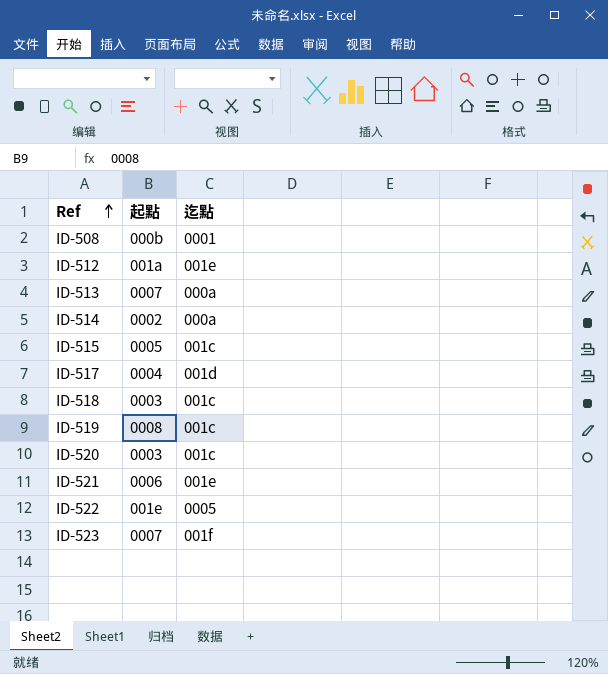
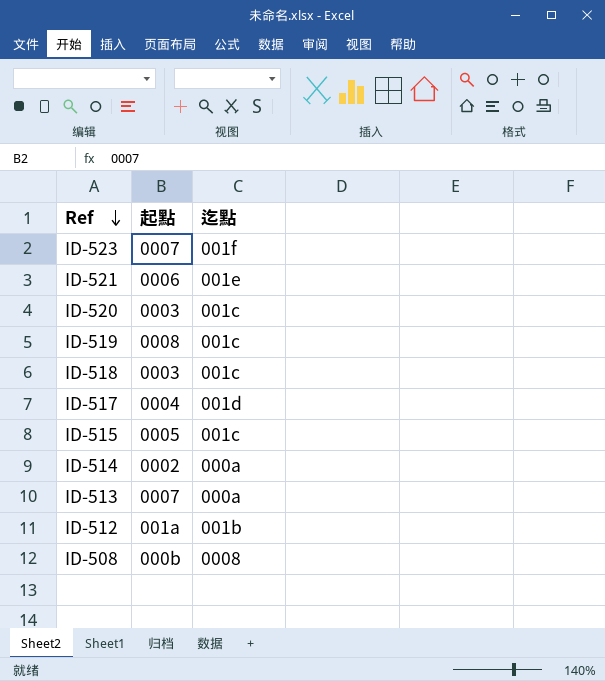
row order: Ref ascending -> Ref descending
row ID-522: 001e | 0005 -> none
ID-512 | 迄點: 001e -> 001b
ID-508 | 迄點: 0001 -> 0008

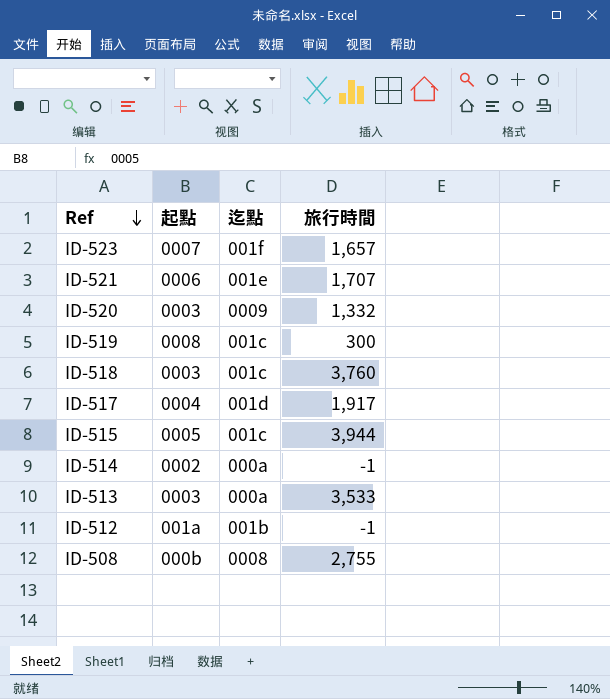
column 旅行時間 | position: none -> 4
ID-520 | 迄點: 001c -> 0009
ID-513 | 起點: 0007 -> 0003

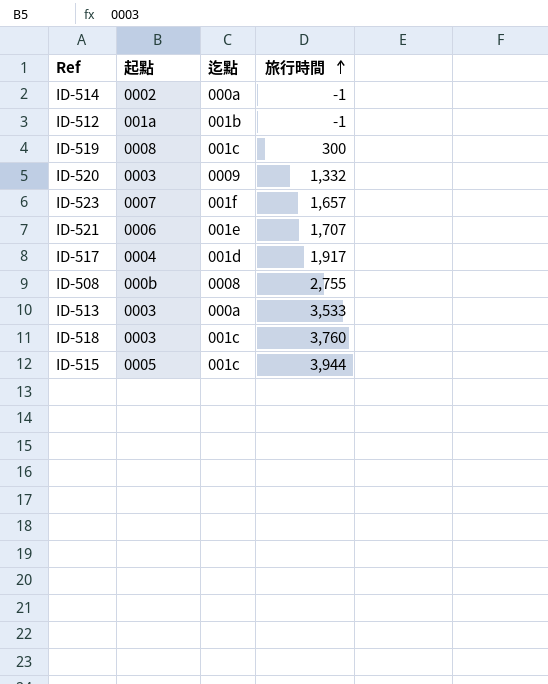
row order: Ref descending -> 旅行時間 ascending

